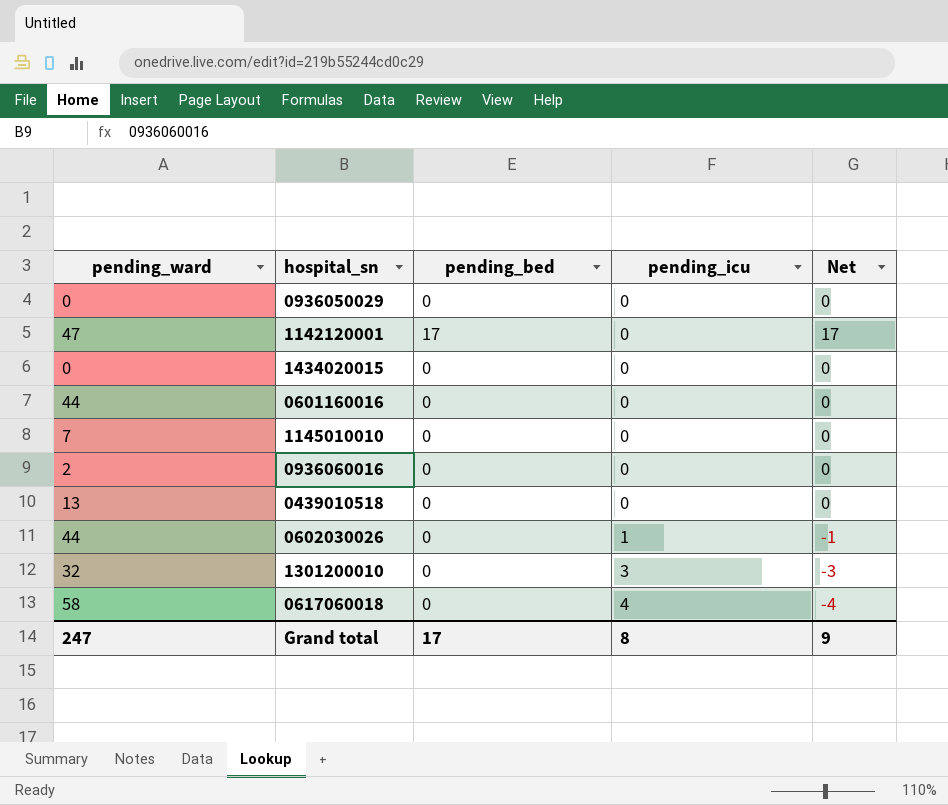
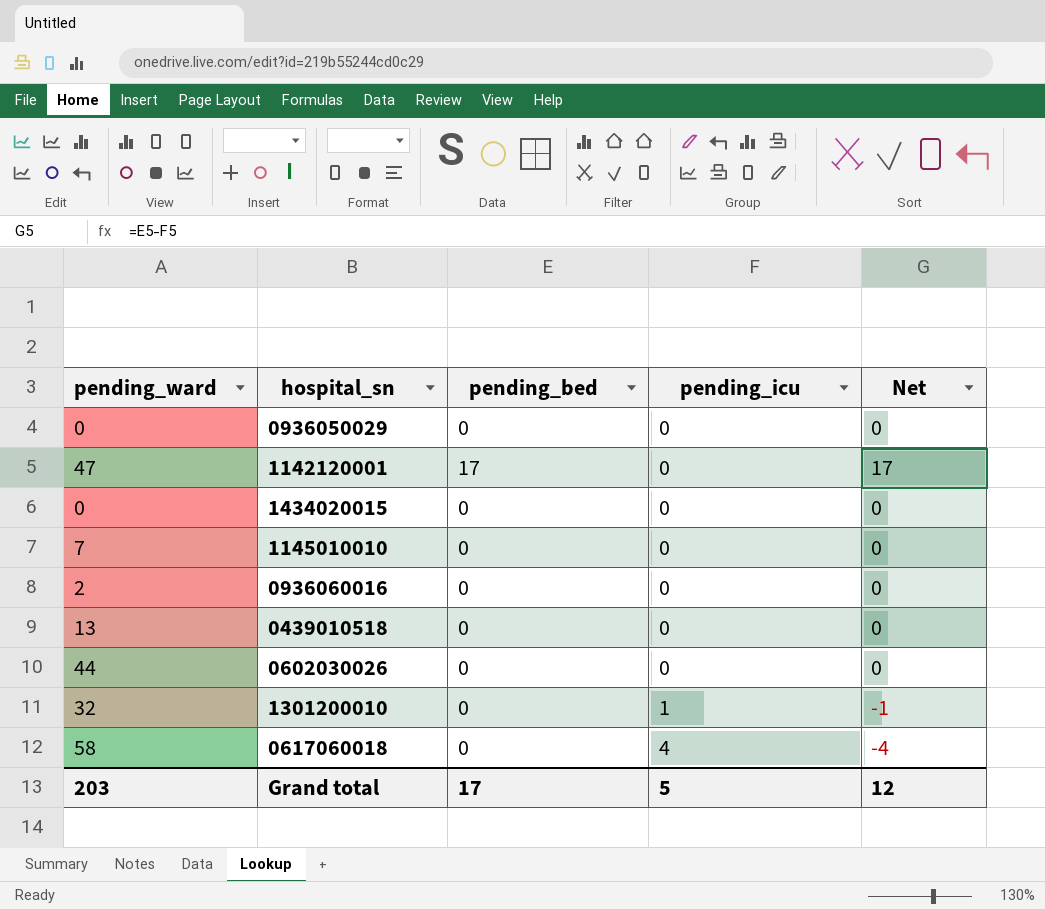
row 0601160016: 44 | 0 | 0 | 0 -> none
0602030026 | pending_icu: 1 -> 0
0602030026 | Net: -1 -> 0
1301200010 | pending_icu: 3 -> 1
1301200010 | Net: -3 -> -1
Grand total | pending_ward: 247 -> 203
Grand total | pending_icu: 8 -> 5
Grand total | Net: 9 -> 12

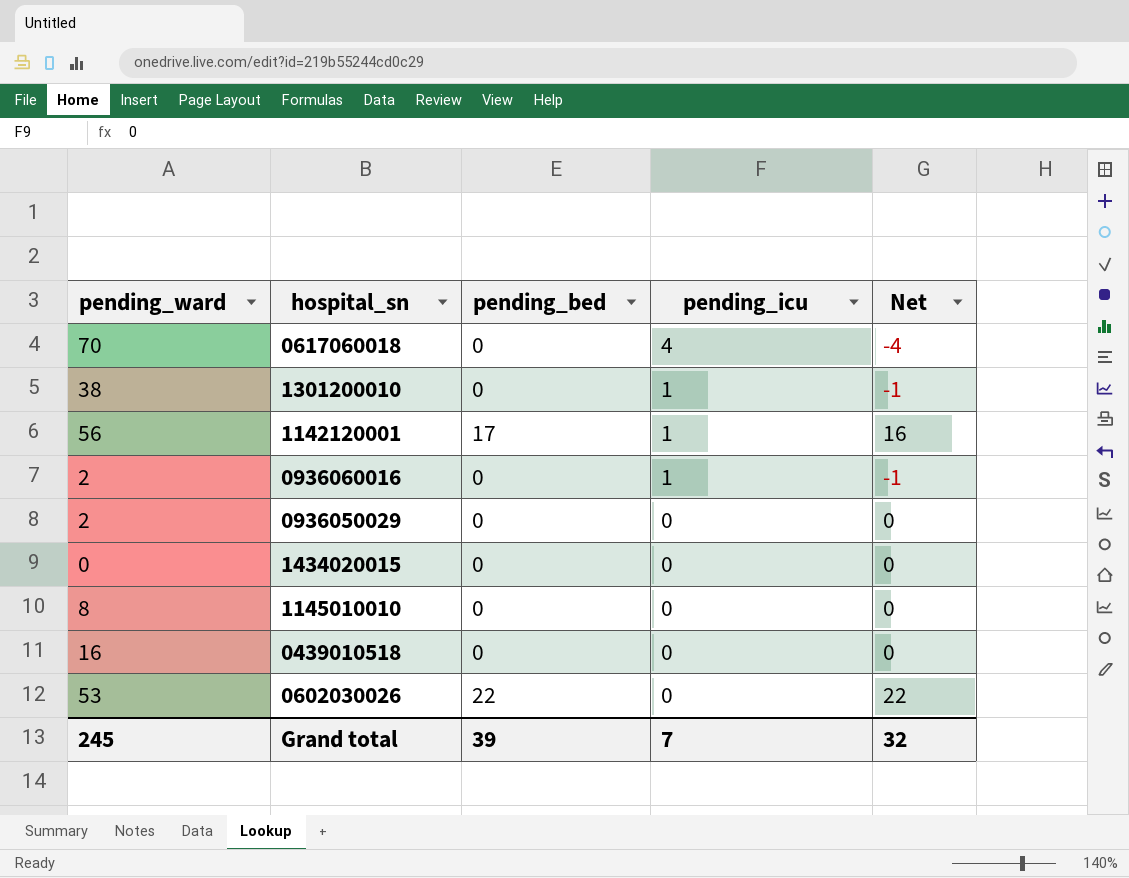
row order: pending_icu ascending -> pending_icu descending
0617060018 | pending_ward: 58 -> 70
1301200010 | pending_ward: 32 -> 38
1142120001 | pending_ward: 47 -> 56
1142120001 | pending_icu: 0 -> 1
1142120001 | Net: 17 -> 16
0936060016 | pending_icu: 0 -> 1
0936060016 | Net: 0 -> -1
0936050029 | pending_ward: 0 -> 2
1145010010 | pending_ward: 7 -> 8
0439010518 | pending_ward: 13 -> 16
0602030026 | pending_ward: 44 -> 53
0602030026 | pending_bed: 0 -> 22
0602030026 | Net: 0 -> 22
Grand total | pending_ward: 203 -> 245
Grand total | pending_bed: 17 -> 39
Grand total | pending_icu: 5 -> 7
Grand total | Net: 12 -> 32

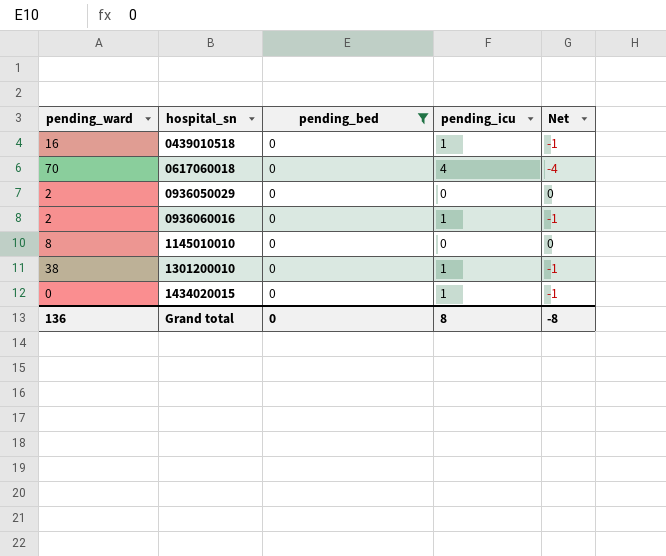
filter: none -> pending_bed = 0
row order: pending_icu descending -> hospital_sn ascending
0439010518 | pending_icu: 0 -> 1
0439010518 | Net: 0 -> -1
1434020015 | pending_icu: 0 -> 1
1434020015 | Net: 0 -> -1
Grand total | pending_ward: 245 -> 136
Grand total | pending_bed: 39 -> 0
Grand total | pending_icu: 7 -> 8
Grand total | Net: 32 -> -8

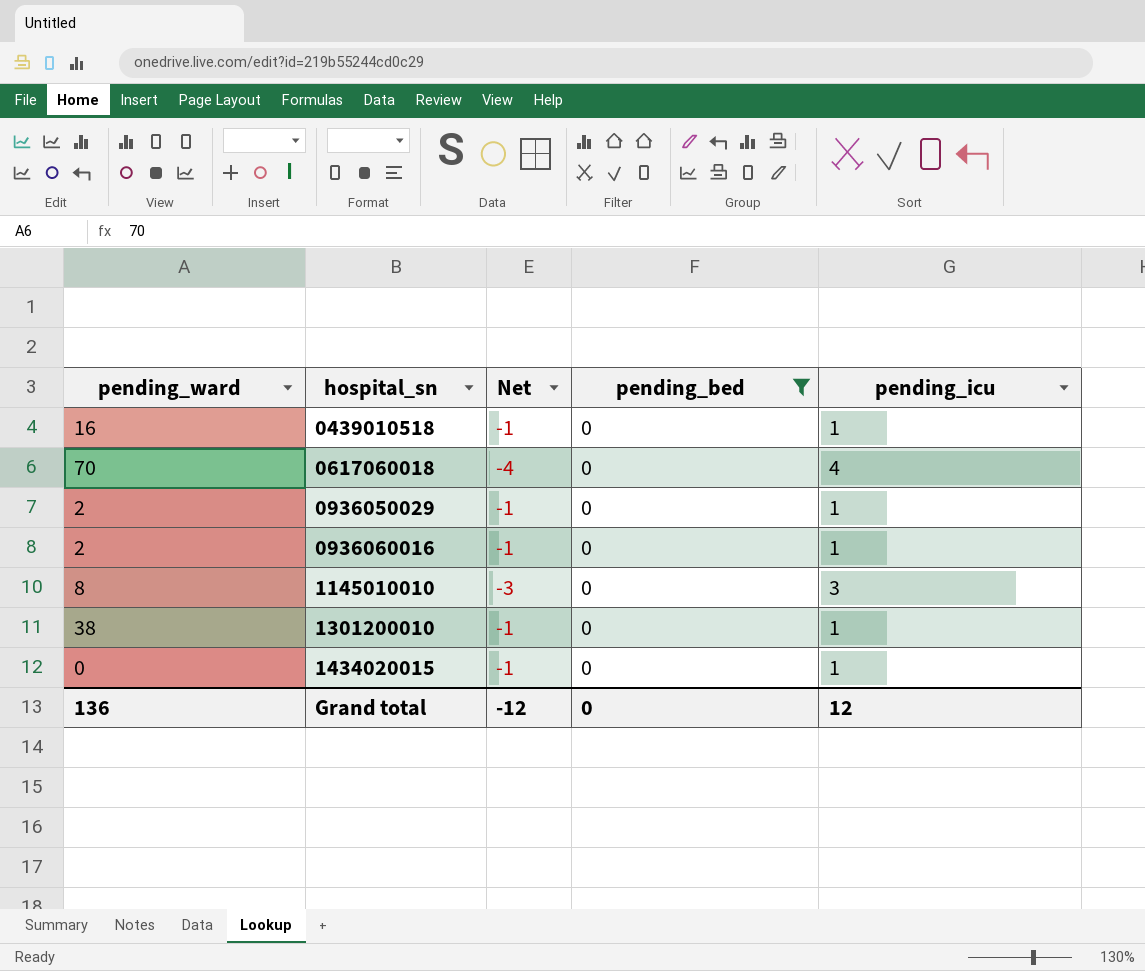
column Net | position: 5 -> 3
0936050029 | Net: 0 -> -1
0936050029 | pending_icu: 0 -> 1
1145010010 | Net: 0 -> -3
1145010010 | pending_icu: 0 -> 3
Grand total | Net: -8 -> -12
Grand total | pending_icu: 8 -> 12

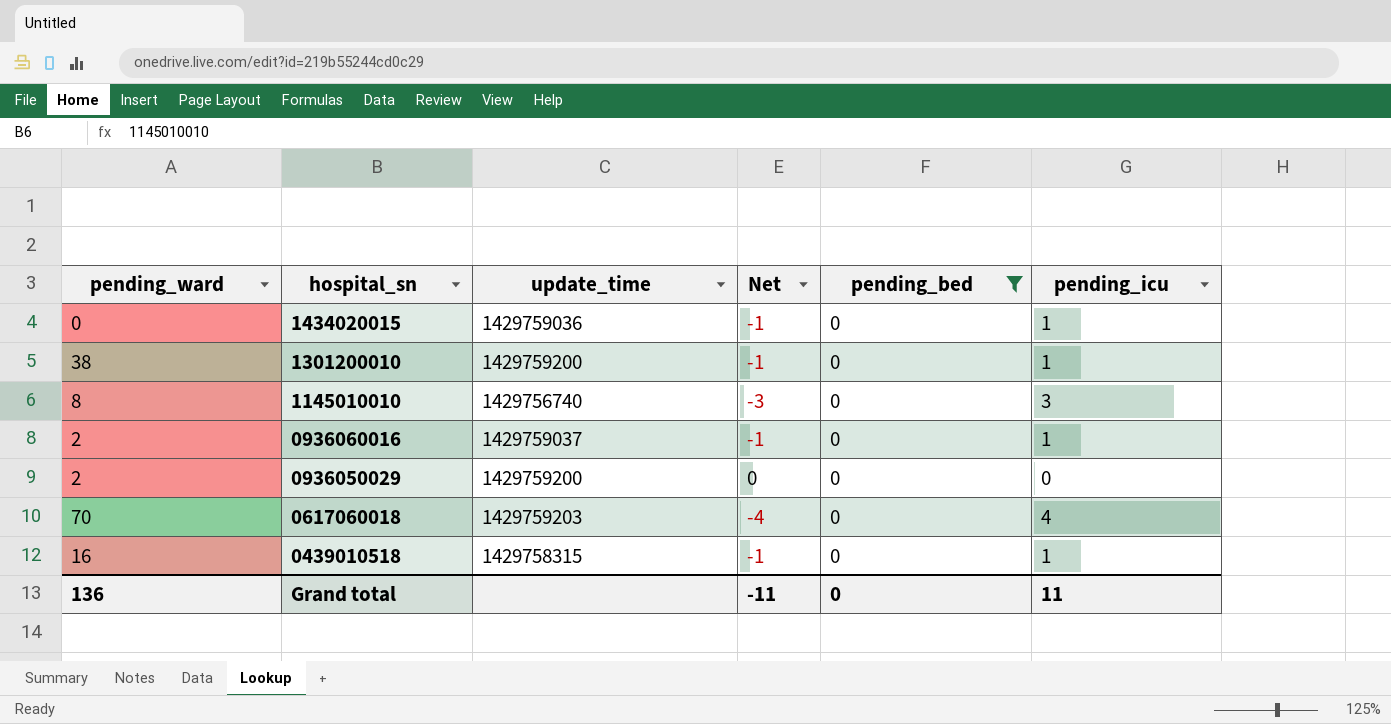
row order: hospital_sn ascending -> hospital_sn descending
column update_time | position: none -> 3
0936050029 | Net: -1 -> 0
0936050029 | pending_icu: 1 -> 0
Grand total | Net: -12 -> -11
Grand total | pending_icu: 12 -> 11

